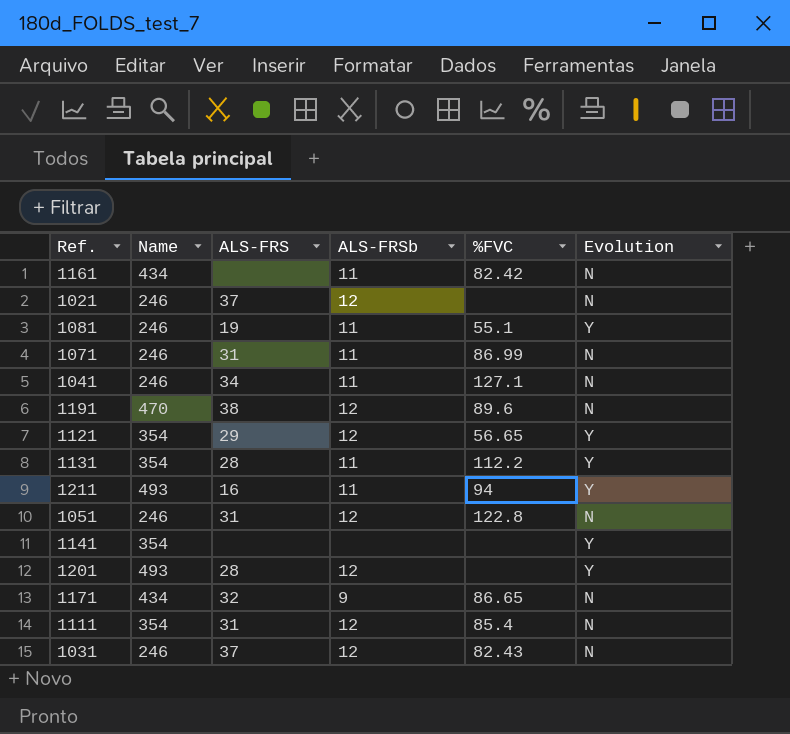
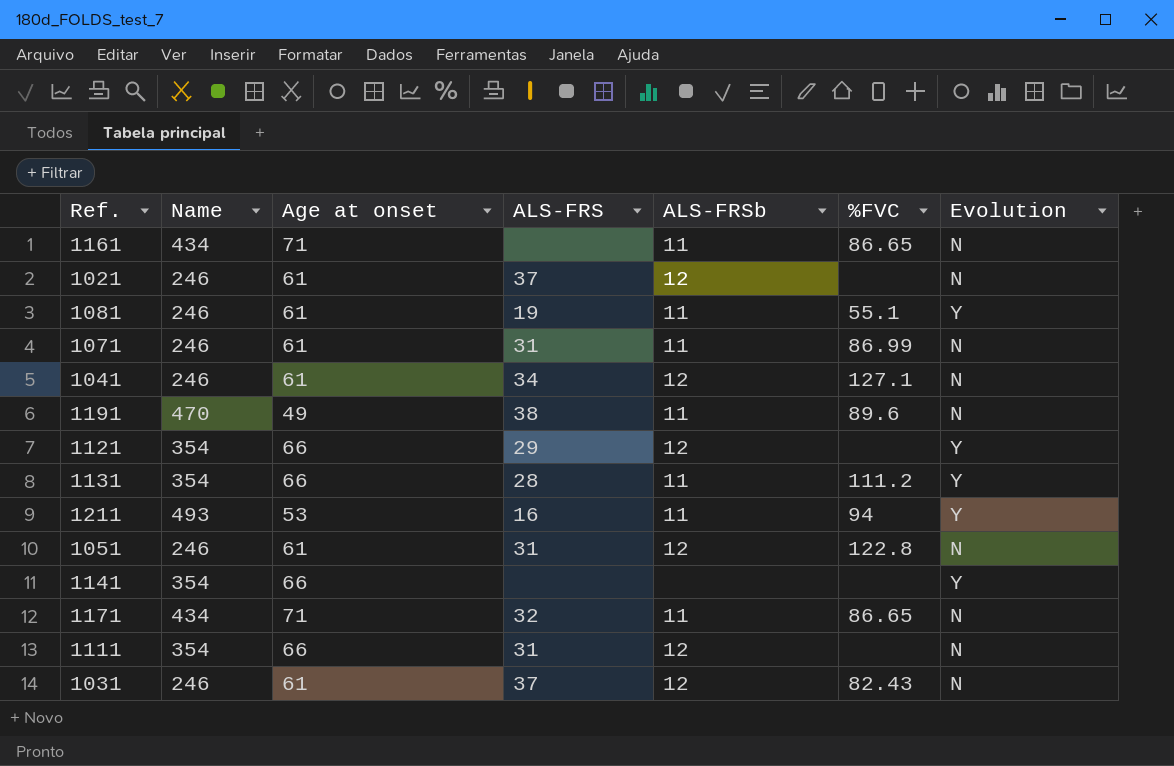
column Age at onset | position: none -> 3
row 1201: 493 | 28 | 12 | none | Y -> none
1161 | %FVC: 82.42 -> 86.65
1041 | ALS-FRSb: 11 -> 12
1191 | ALS-FRSb: 12 -> 11
1121 | %FVC: 56.65 -> none
1131 | %FVC: 112.2 -> 111.2
1171 | ALS-FRSb: 9 -> 11
1111 | %FVC: 85.4 -> none

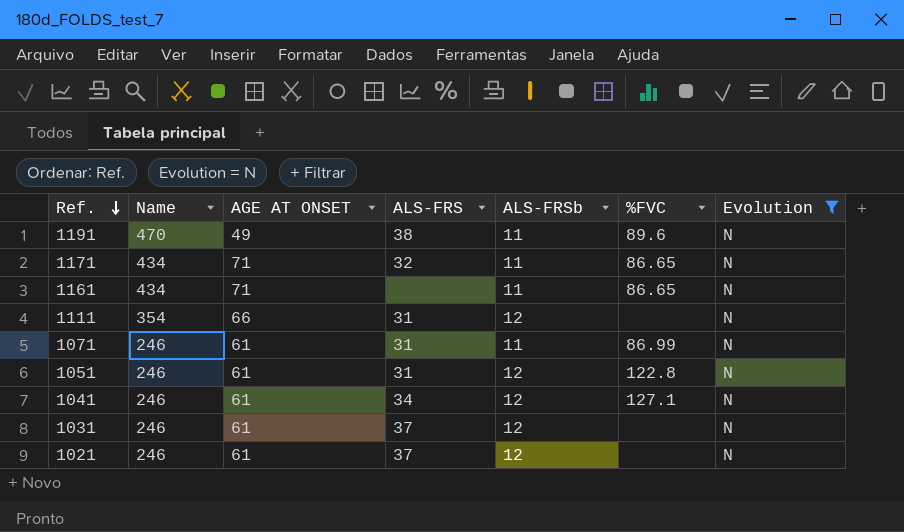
filter: none -> Evolution = N
row order: none -> Ref. descending
column name: Age at onset -> AGE AT ONSET
1031 | %FVC: 82.43 -> none

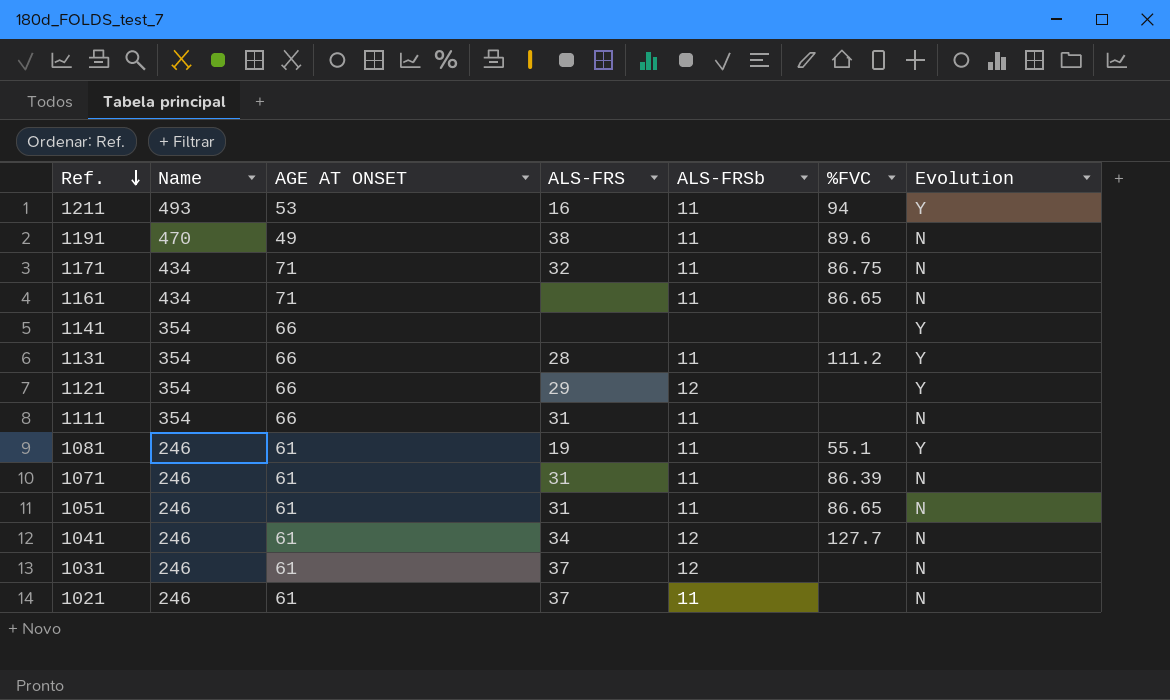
filter: Evolution = N -> none
1171 | %FVC: 86.65 -> 86.75
1111 | ALS-FRSb: 12 -> 11
1071 | %FVC: 86.99 -> 86.39
1051 | ALS-FRSb: 12 -> 11
1051 | %FVC: 122.8 -> 86.65
1041 | %FVC: 127.1 -> 127.7
1021 | ALS-FRSb: 12 -> 11

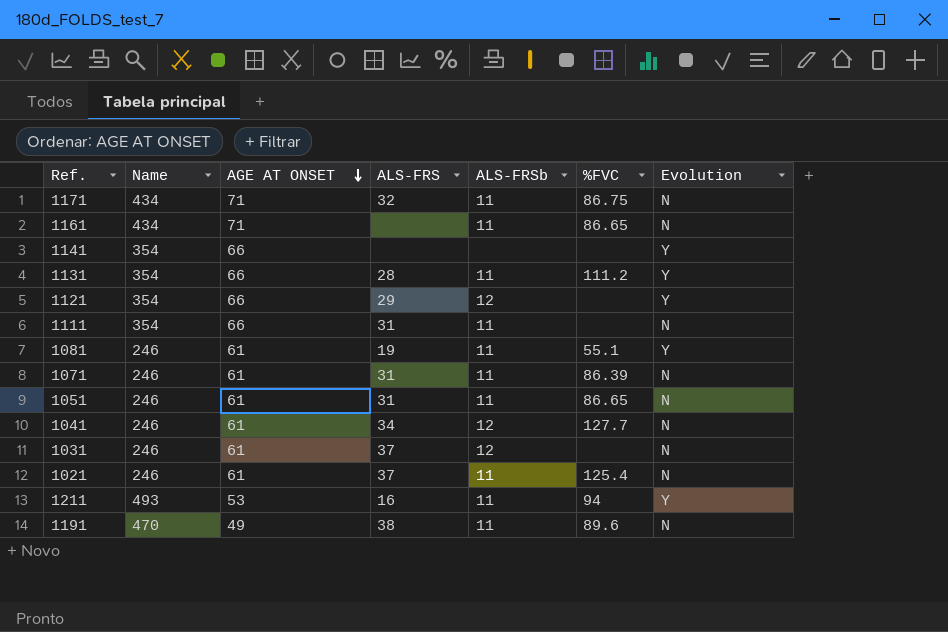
row order: Ref. descending -> AGE AT ONSET descending
1021 | %FVC: none -> 125.4

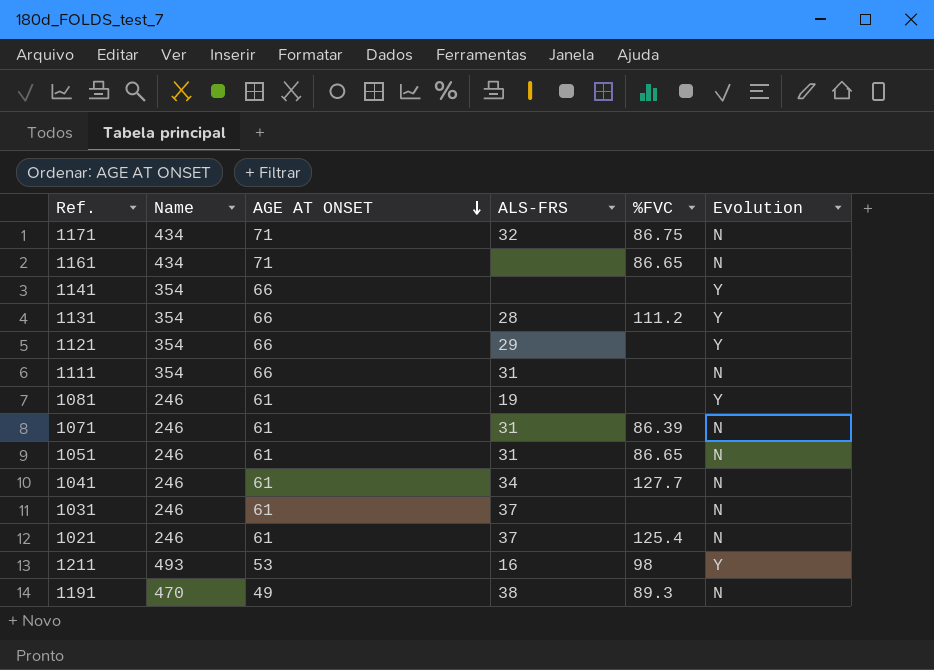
column ALS-FRSb | position: 5 -> none
1081 | %FVC: 55.1 -> none
1211 | %FVC: 94 -> 98
1191 | %FVC: 89.6 -> 89.3

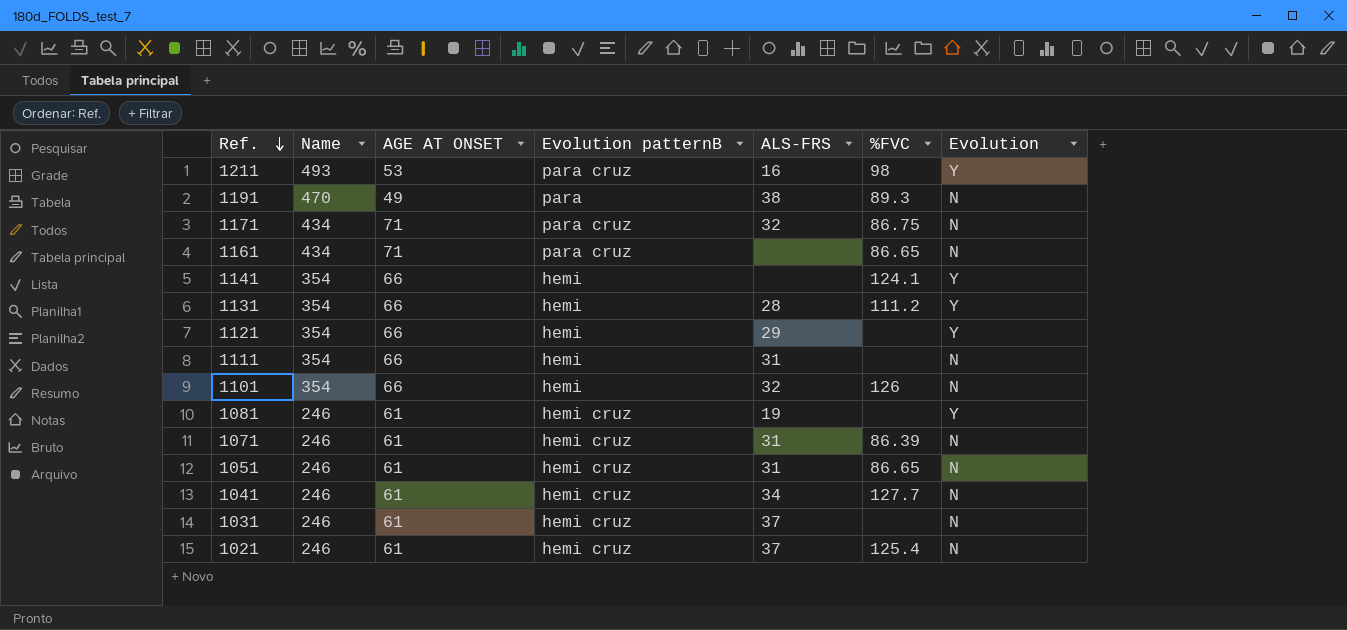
row order: AGE AT ONSET descending -> Ref. descending
column Evolution patternB | position: none -> 4
1141 | %FVC: none -> 124.1
row 1101: none -> 354 | 66 | hemi | 32 | 126 | N

